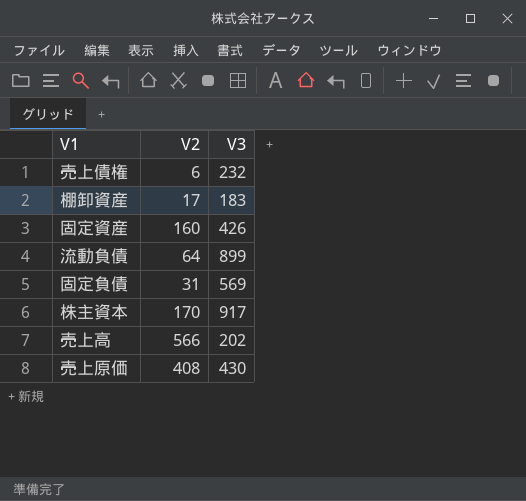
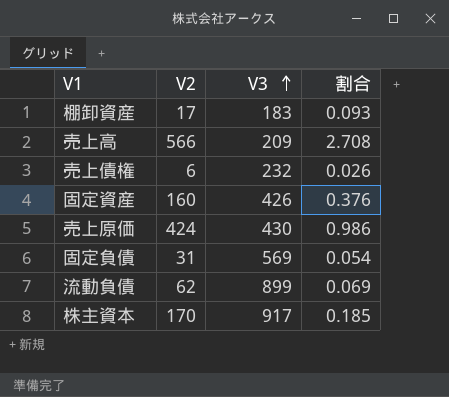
row order: none -> V3 ascending
column 割合 | formula: none -> [V2] / [V3]
売上高 | V3: 202 -> 209
売上原価 | V2: 408 -> 424
流動負債 | V2: 64 -> 62

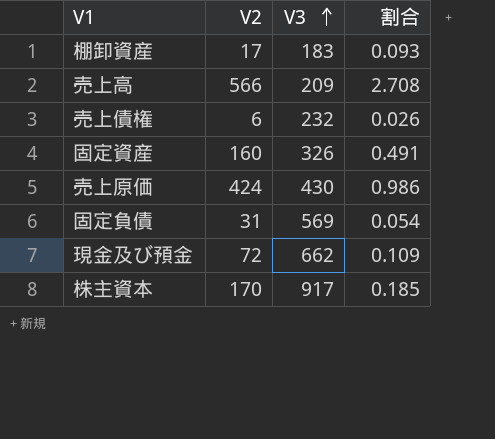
row 流動負債: 62 | 899 | 0.069 -> none
固定資産 | V3: 426 -> 326
固定資産 | 割合: 0.376 -> 0.491
row 現金及び預金: none -> 72 | 662 | 0.109

